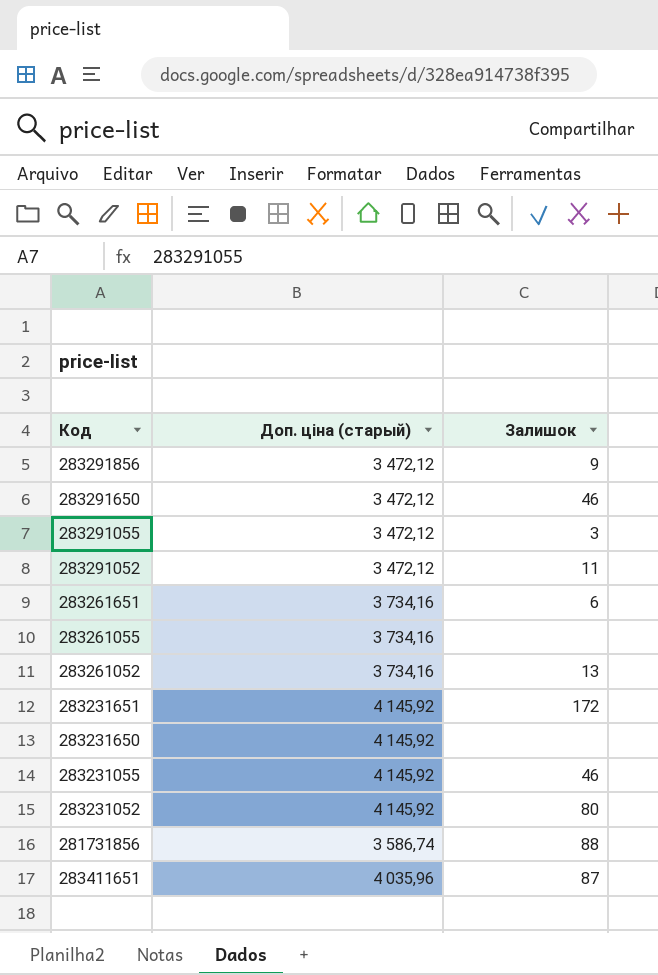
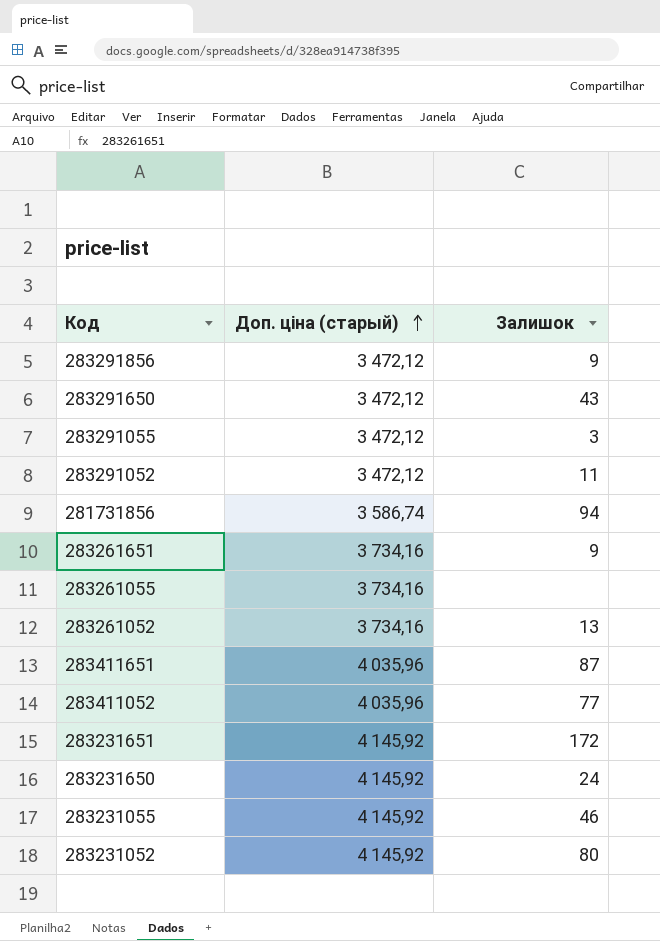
row order: none -> Доп. ціна (старый) ascending
283291650 | Залишок: 46 -> 43
281731856 | Залишок: 88 -> 94
283261651 | Залишок: 6 -> 9
row 283411052: none -> 4 035,96 | 77
283231650 | Залишок: none -> 24

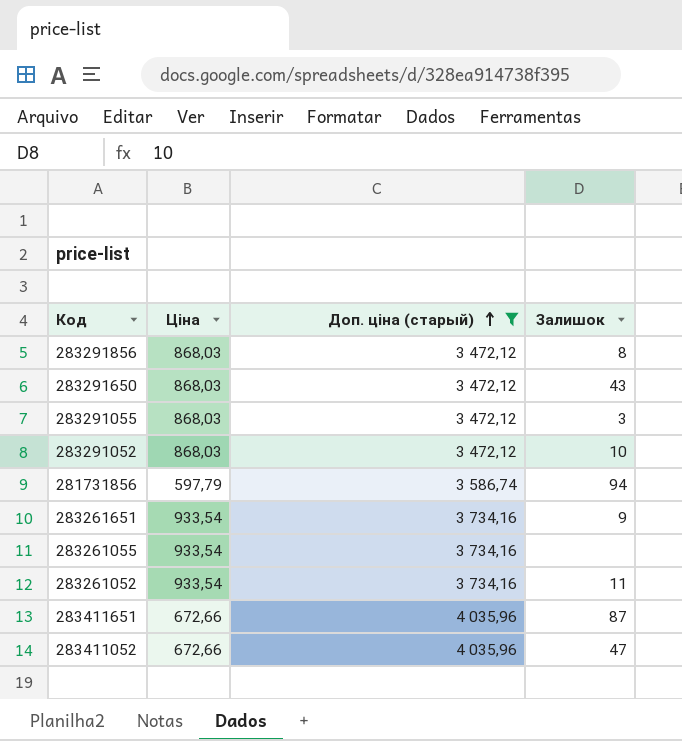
filter: none -> Доп. ціна (старый) != 4 145,92
column Ціна | position: none -> 2
283291856 | Залишок: 9 -> 8
283291052 | Залишок: 11 -> 10
283261052 | Залишок: 13 -> 11
283411052 | Залишок: 77 -> 47

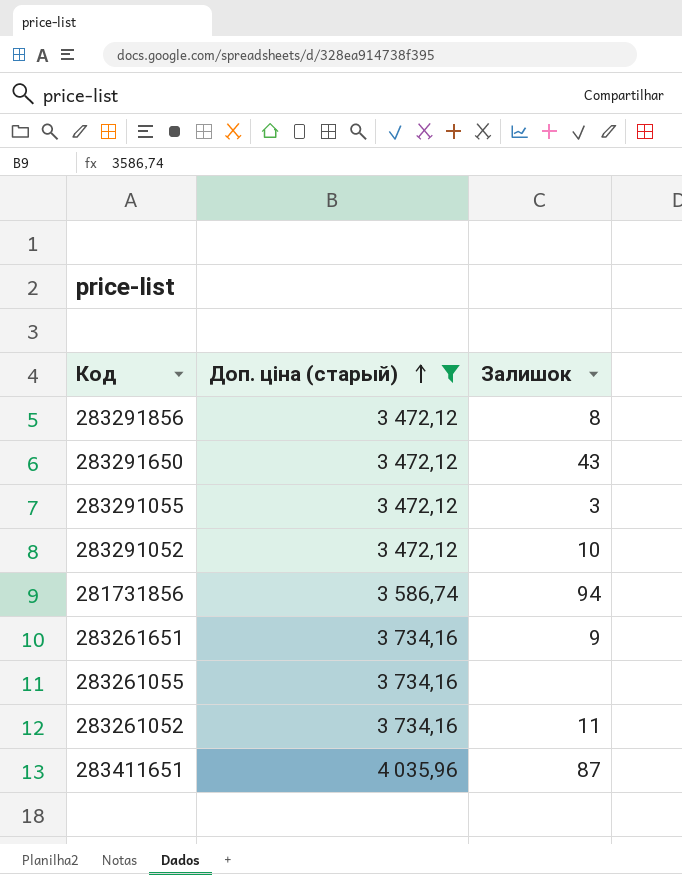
column Ціна | position: 2 -> none
row 283411052: 672,66 | 4 035,96 | 47 -> none

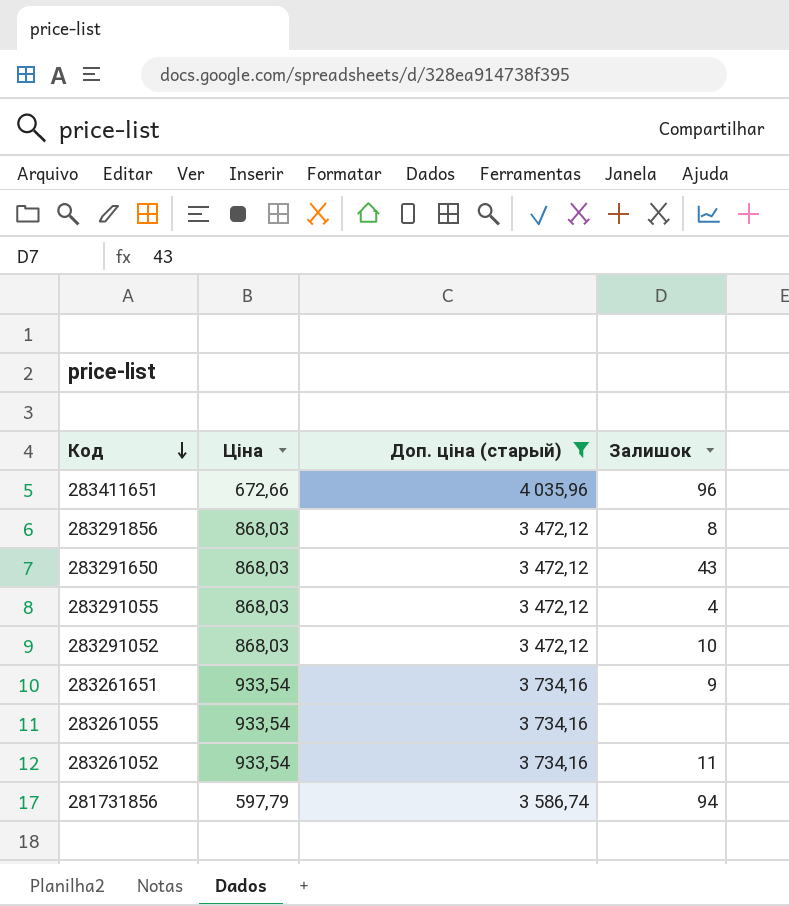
row order: Доп. ціна (старый) ascending -> Код descending
column Ціна | position: none -> 2
283411651 | Залишок: 87 -> 96
283291055 | Залишок: 3 -> 4

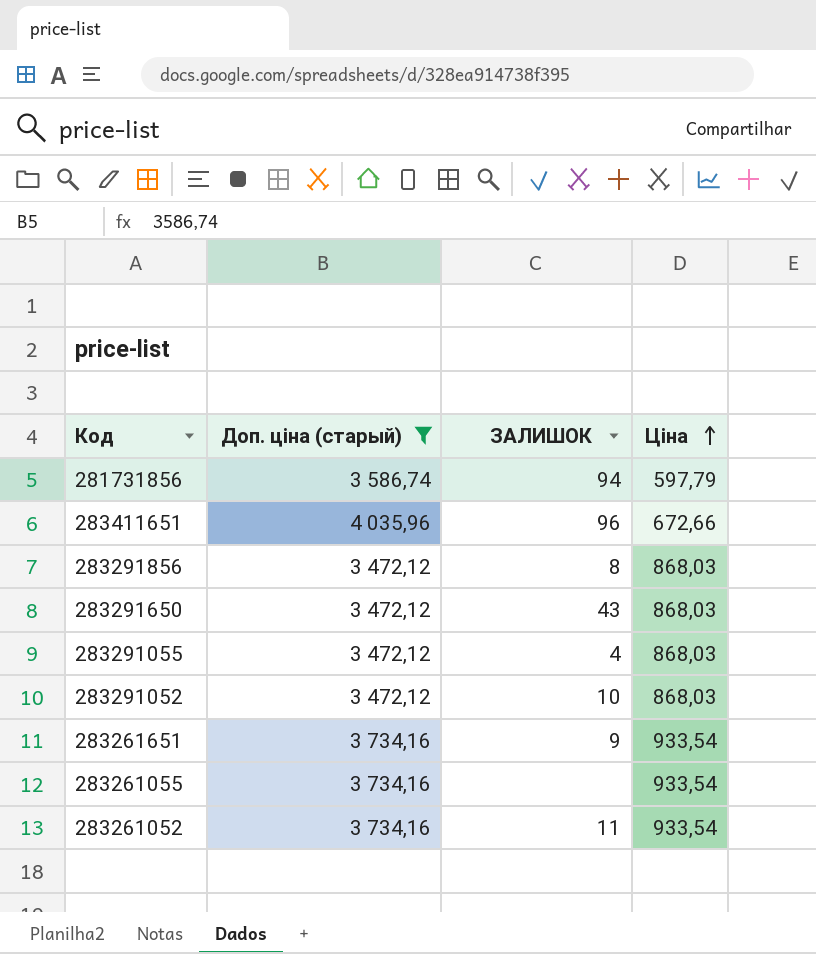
row order: Код descending -> Ціна ascending
column name: Залишок -> ЗАЛИШОК
column Ціна | position: 2 -> 4

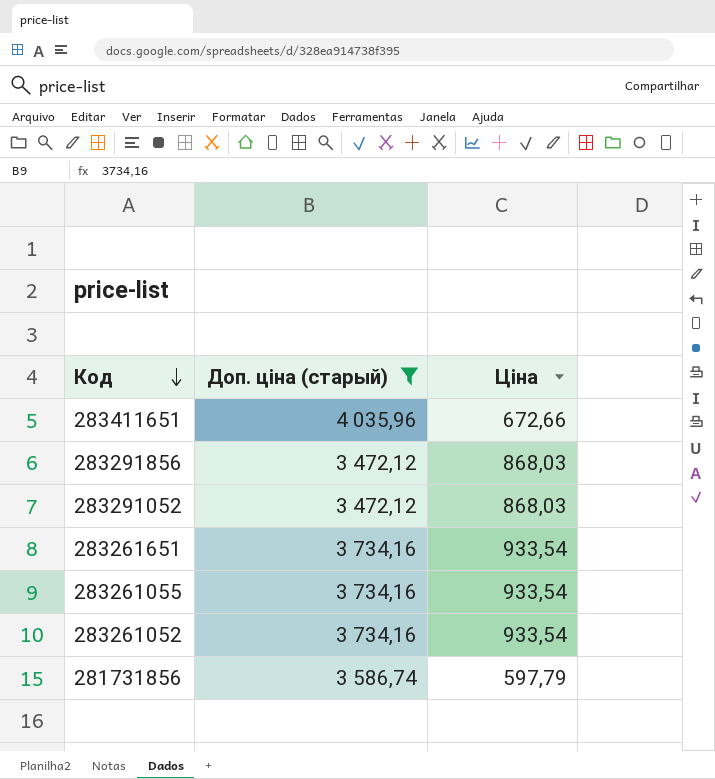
row order: Ціна ascending -> Код descending
column ЗАЛИШОК | position: 3 -> none
row 283291650: 3 472,12 | 43 | 868,03 -> none
row 283291055: 3 472,12 | 4 | 868,03 -> none

